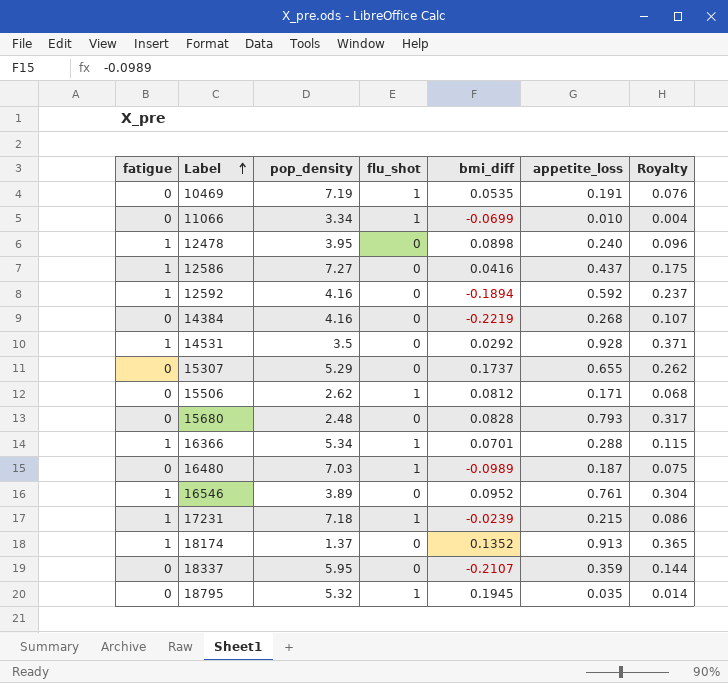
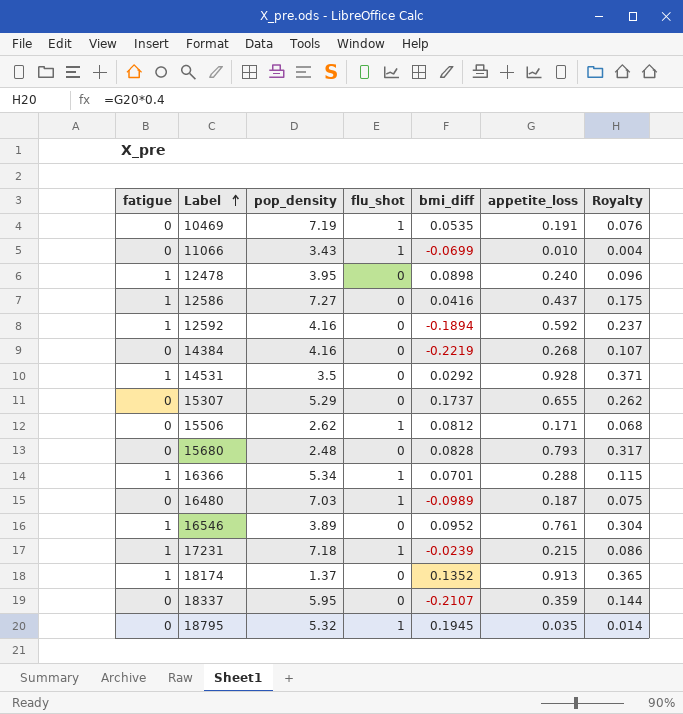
11066 | pop_density: 3.34 -> 3.43

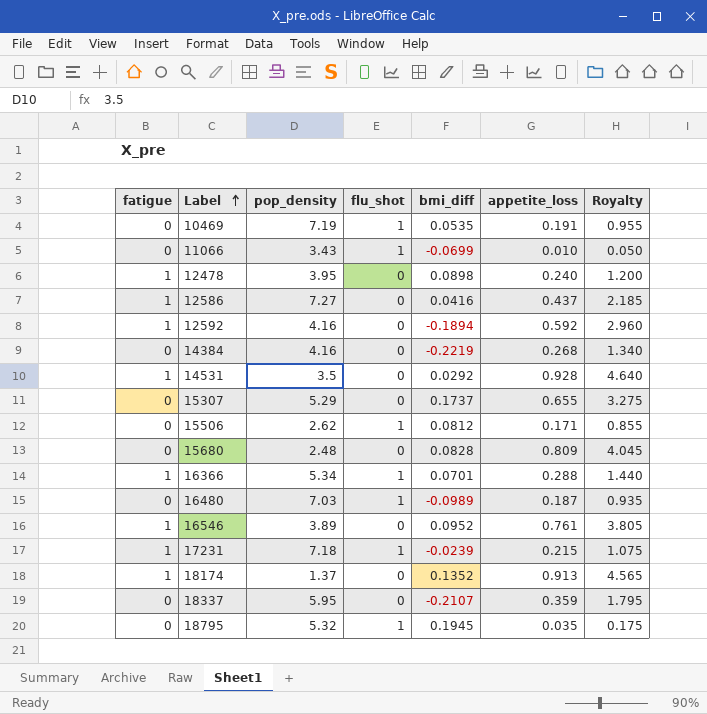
column Royalty | formula: [appetite_loss] * 0.4 -> [appetite_loss] * 5
15680 | appetite_loss: 0.793 -> 0.809

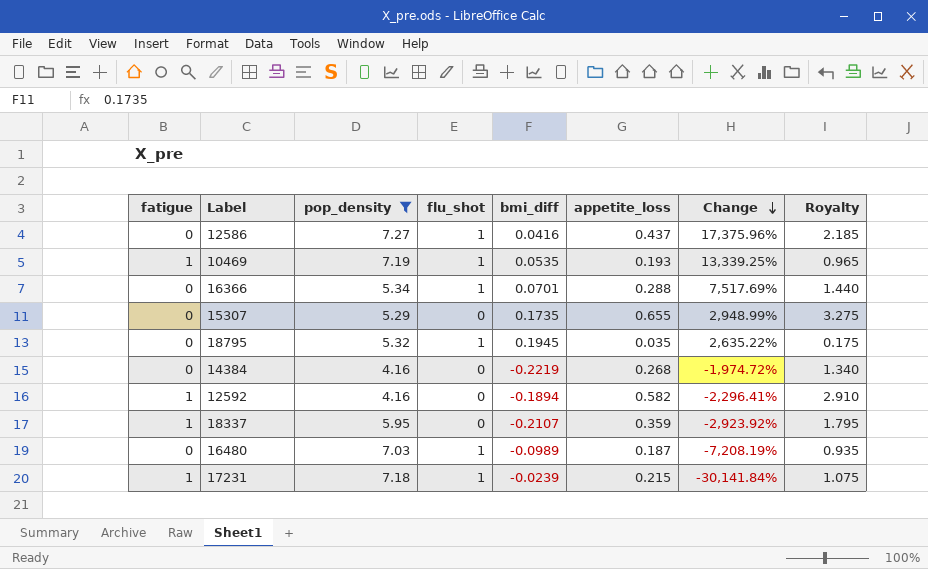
filter: none -> pop_density >= 4.16
row order: Label ascending -> Change descending
column Change | formula: none -> ([pop_density] - [bmi_diff]) / [bmi_diff]
12586 | fatigue: 1 -> 0
12586 | flu_shot: 0 -> 1
10469 | fatigue: 0 -> 1
10469 | appetite_loss: 0.191 -> 0.193
10469 | Royalty: 0.955 -> 0.965
16366 | fatigue: 1 -> 0
15307 | bmi_diff: 0.1737 -> 0.1735
12592 | appetite_loss: 0.592 -> 0.582
12592 | Royalty: 2.960 -> 2.910
18337 | fatigue: 0 -> 1

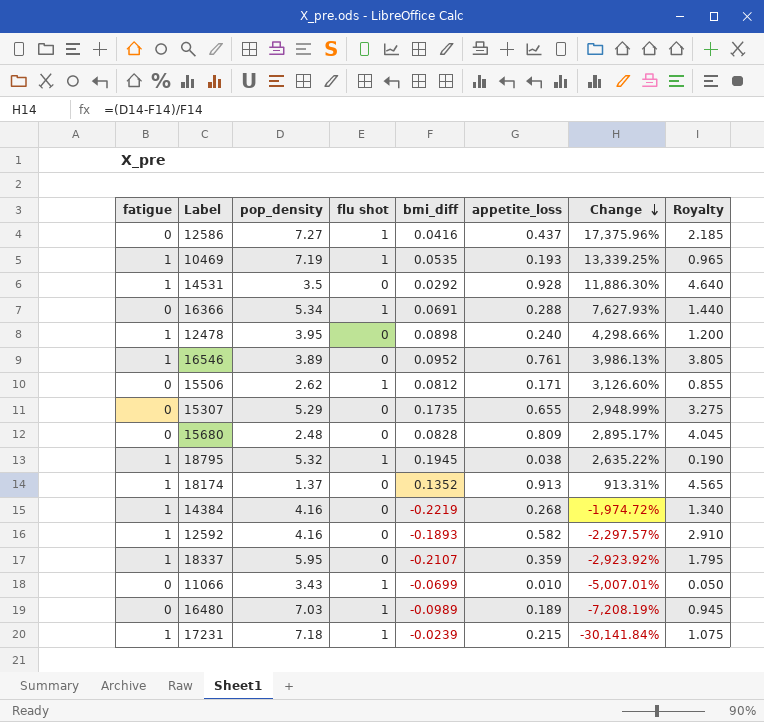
filter: pop_density >= 4.16 -> none
column name: flu_shot -> flu shot
16366 | bmi_diff: 0.0701 -> 0.0691
16366 | Change: 7,517.69% -> 7,627.93%
18795 | fatigue: 0 -> 1
18795 | appetite_loss: 0.035 -> 0.038
18795 | Royalty: 0.175 -> 0.190
14384 | fatigue: 0 -> 1
12592 | bmi_diff: -0.1894 -> -0.1893
12592 | Change: -2,296.41% -> -2,297.57%
16480 | appetite_loss: 0.187 -> 0.189
16480 | Royalty: 0.935 -> 0.945

